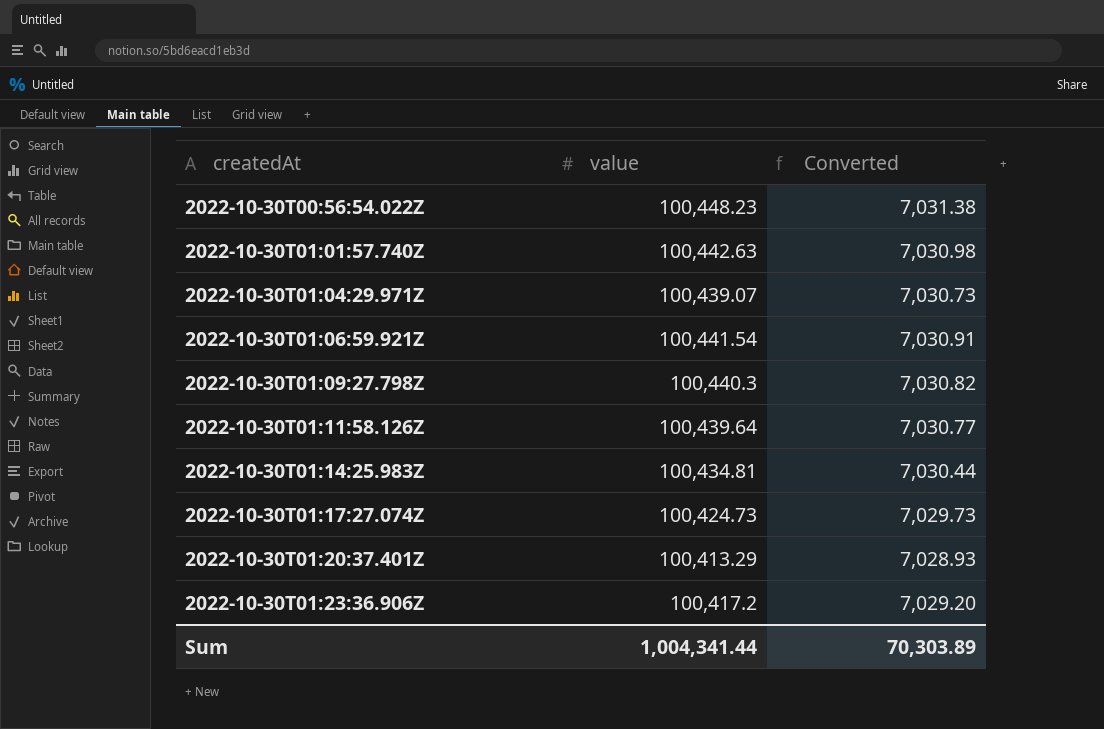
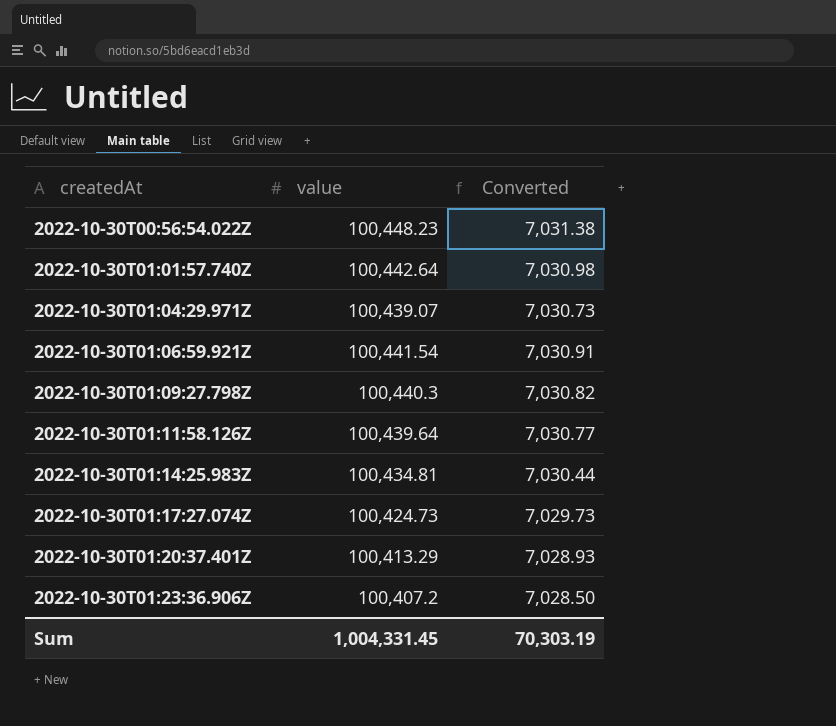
2022-10-30T01:01:57.740Z | value: 100,442.63 -> 100,442.64
2022-10-30T01:23:36.906Z | value: 100,417.2 -> 100,407.2
2022-10-30T01:23:36.906Z | Converted: 7,029.20 -> 7,028.50
Sum | value: 1,004,341.44 -> 1,004,331.45
Sum | Converted: 70,303.89 -> 70,303.19

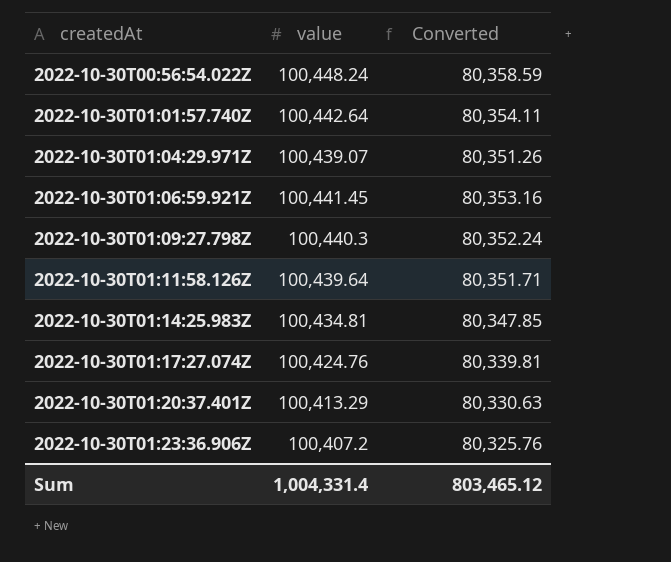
column Converted | formula: [value] * 0.07 -> [value] * 0.8
2022-10-30T00:56:54.022Z | value: 100,448.23 -> 100,448.24
2022-10-30T01:06:59.921Z | value: 100,441.54 -> 100,441.45
2022-10-30T01:17:27.074Z | value: 100,424.73 -> 100,424.76
Sum | value: 1,004,331.45 -> 1,004,331.4
Sum | Converted: 70,303.19 -> 803,465.12

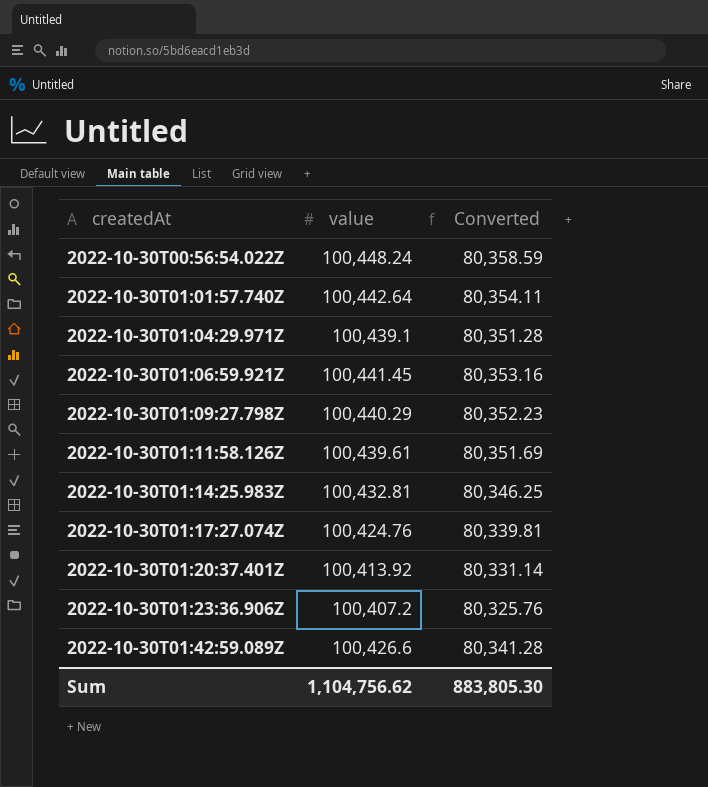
2022-10-30T01:04:29.971Z | value: 100,439.07 -> 100,439.1
2022-10-30T01:04:29.971Z | Converted: 80,351.26 -> 80,351.28
2022-10-30T01:09:27.798Z | value: 100,440.3 -> 100,440.29
2022-10-30T01:09:27.798Z | Converted: 80,352.24 -> 80,352.23
2022-10-30T01:11:58.126Z | value: 100,439.64 -> 100,439.61
2022-10-30T01:11:58.126Z | Converted: 80,351.71 -> 80,351.69
2022-10-30T01:14:25.983Z | value: 100,434.81 -> 100,432.81
2022-10-30T01:14:25.983Z | Converted: 80,347.85 -> 80,346.25
2022-10-30T01:20:37.401Z | value: 100,413.29 -> 100,413.92
2022-10-30T01:20:37.401Z | Converted: 80,330.63 -> 80,331.14
row 2022-10-30T01:42:59.089Z: none -> 100,426.6 | 80,341.28
Sum | value: 1,004,331.4 -> 1,104,756.62
Sum | Converted: 803,465.12 -> 883,805.30

